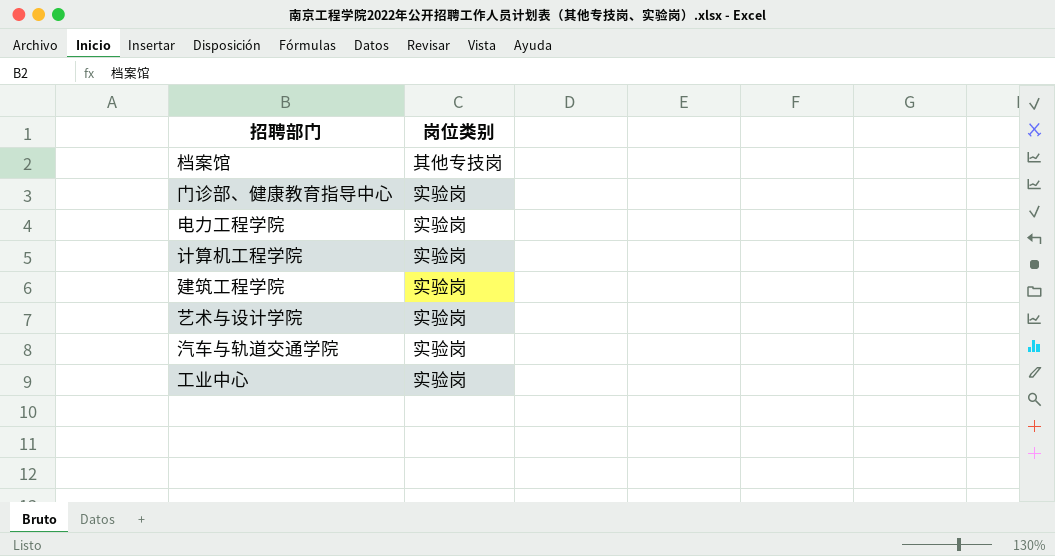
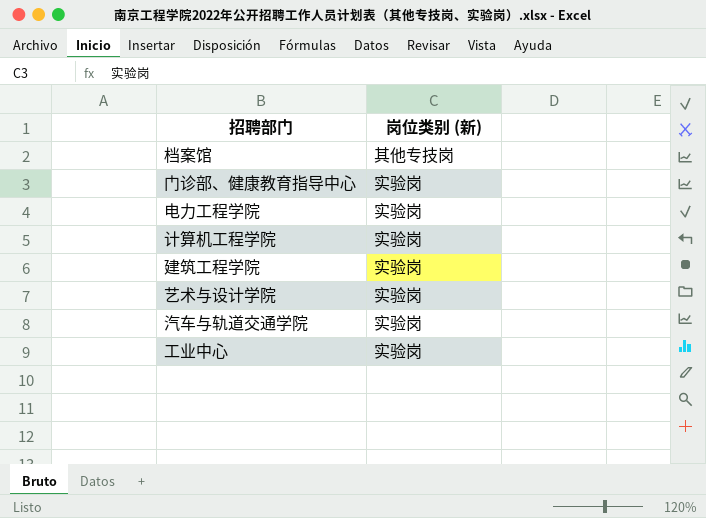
column name: 岗位类别 -> 岗位类别 (新)

